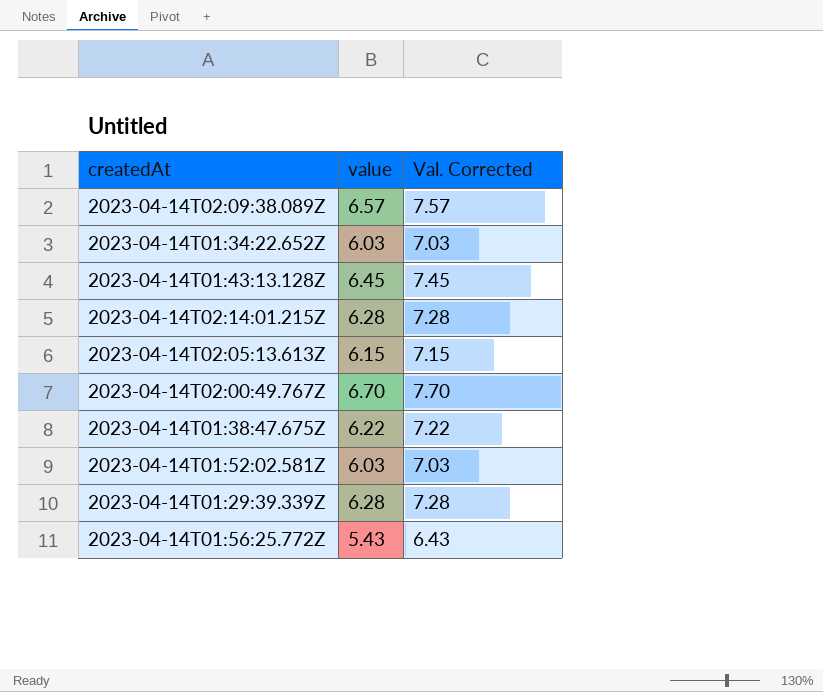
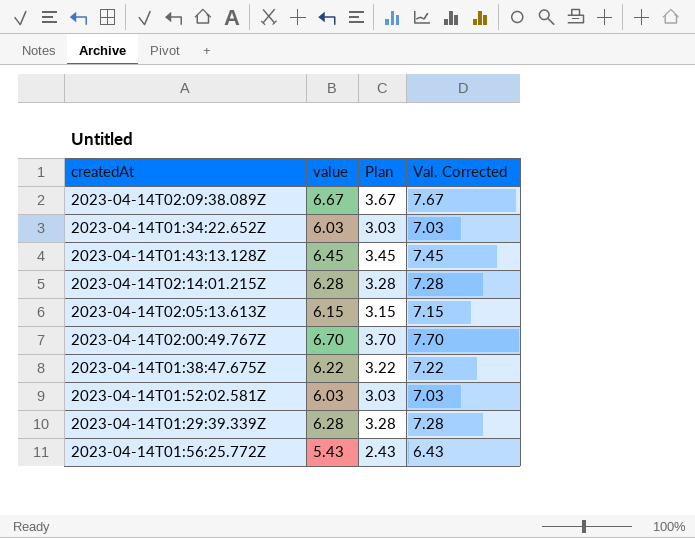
column Plan | formula: none -> [value] - 3
2023-04-14T02:09:38.089Z | value: 6.57 -> 6.67
2023-04-14T02:09:38.089Z | Val. Corrected: 7.57 -> 7.67

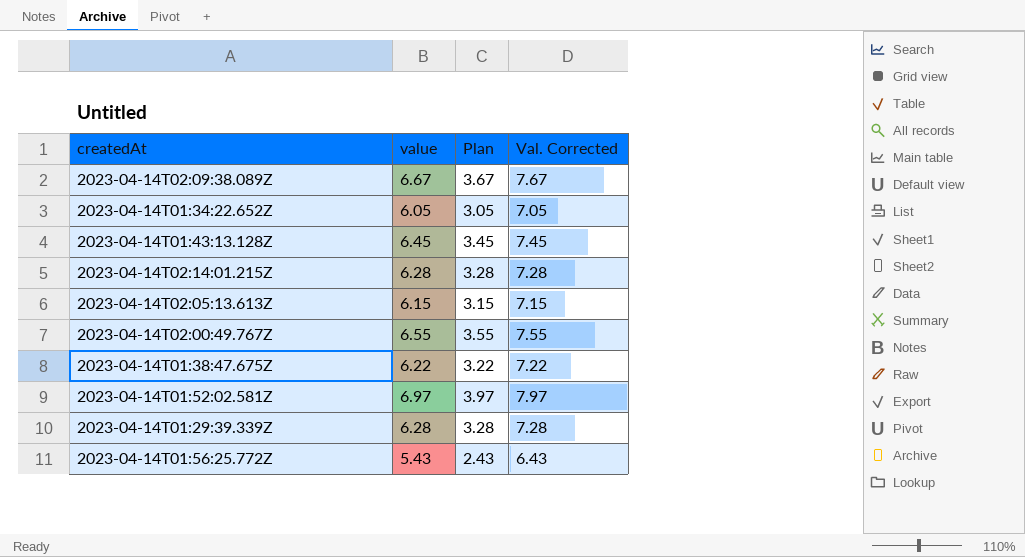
2023-04-14T01:34:22.652Z | value: 6.03 -> 6.05
2023-04-14T01:34:22.652Z | Plan: 3.03 -> 3.05
2023-04-14T01:34:22.652Z | Val. Corrected: 7.03 -> 7.05
2023-04-14T02:00:49.767Z | value: 6.70 -> 6.55
2023-04-14T02:00:49.767Z | Plan: 3.70 -> 3.55
2023-04-14T02:00:49.767Z | Val. Corrected: 7.70 -> 7.55
2023-04-14T01:52:02.581Z | value: 6.03 -> 6.97
2023-04-14T01:52:02.581Z | Plan: 3.03 -> 3.97
2023-04-14T01:52:02.581Z | Val. Corrected: 7.03 -> 7.97

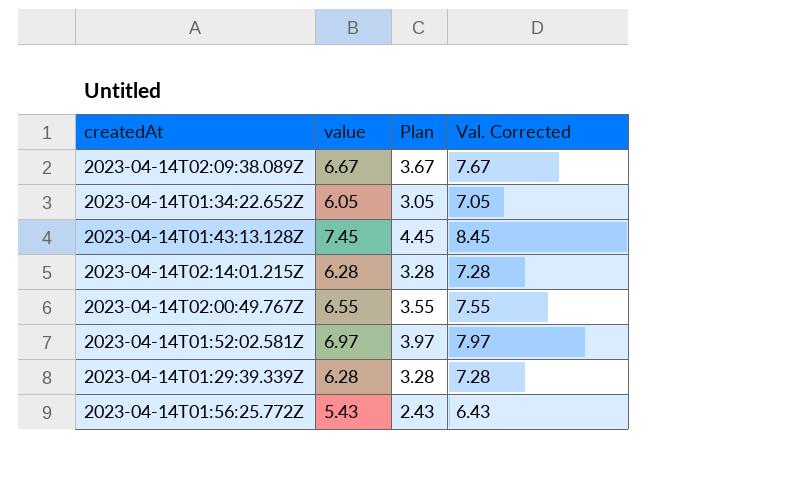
row 2023-04-14T02:05:13.613Z: 6.15 | 3.15 | 7.15 -> none
row 2023-04-14T01:38:47.675Z: 6.22 | 3.22 | 7.22 -> none
2023-04-14T01:43:13.128Z | value: 6.45 -> 7.45
2023-04-14T01:43:13.128Z | Plan: 3.45 -> 4.45
2023-04-14T01:43:13.128Z | Val. Corrected: 7.45 -> 8.45

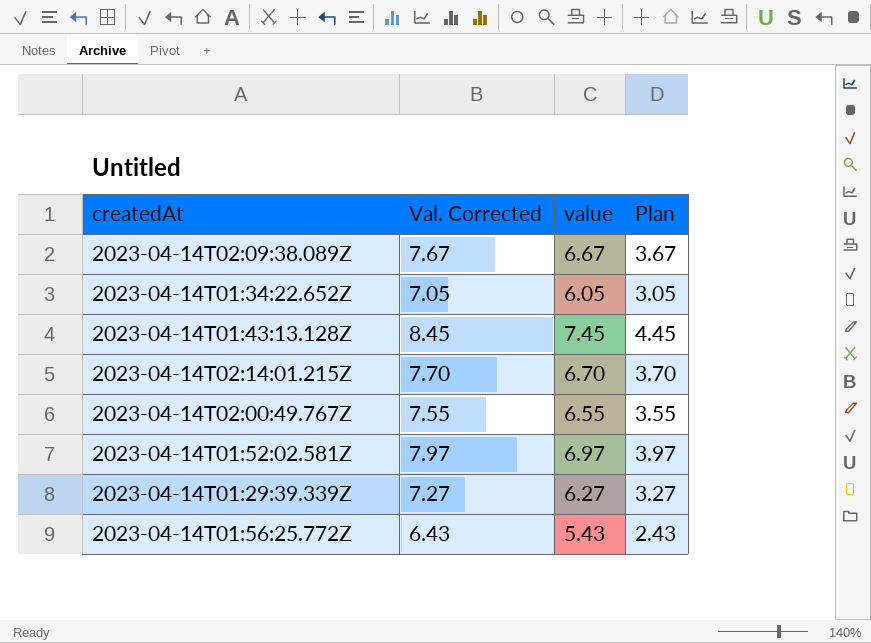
column Val. Corrected | position: 4 -> 2
2023-04-14T02:14:01.215Z | Val. Corrected: 7.28 -> 7.70
2023-04-14T02:14:01.215Z | value: 6.28 -> 6.70
2023-04-14T02:14:01.215Z | Plan: 3.28 -> 3.70
2023-04-14T01:29:39.339Z | Val. Corrected: 7.28 -> 7.27
2023-04-14T01:29:39.339Z | value: 6.28 -> 6.27
2023-04-14T01:29:39.339Z | Plan: 3.28 -> 3.27

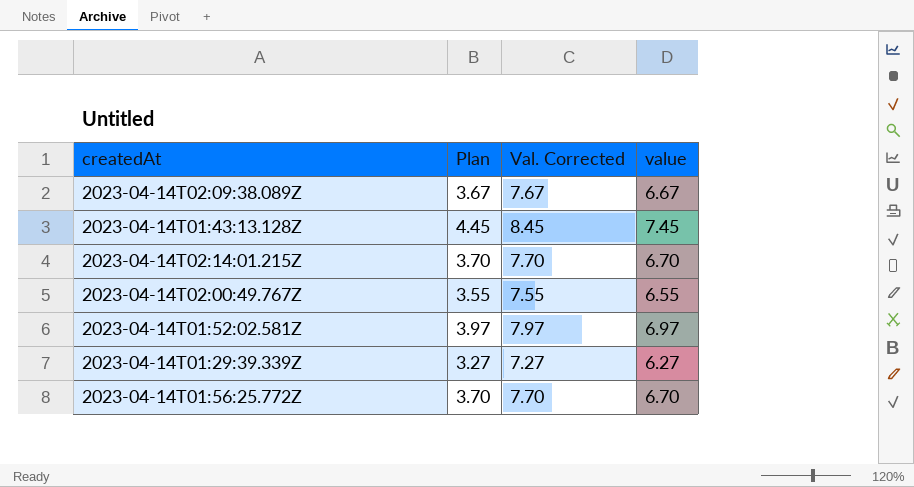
column Plan | position: 4 -> 2
row 2023-04-14T01:34:22.652Z: 7.05 | 6.05 | 3.05 -> none
2023-04-14T01:56:25.772Z | Plan: 2.43 -> 3.70
2023-04-14T01:56:25.772Z | Val. Corrected: 6.43 -> 7.70
2023-04-14T01:56:25.772Z | value: 5.43 -> 6.70

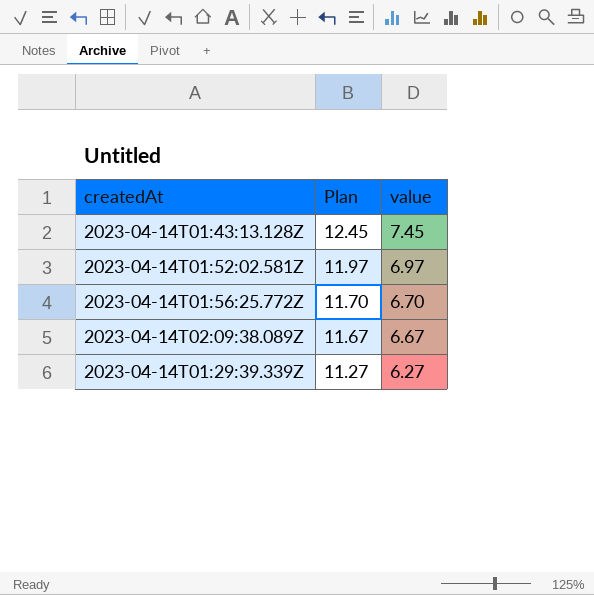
row order: none -> Plan descending
column Val. Corrected | formula: [value] + 1 -> none
column Plan | formula: [value] - 3 -> [value] + 5
row 2023-04-14T02:14:01.215Z: 3.70 | 7.70 | 6.70 -> none
row 2023-04-14T02:00:49.767Z: 3.55 | 7.55 | 6.55 -> none

